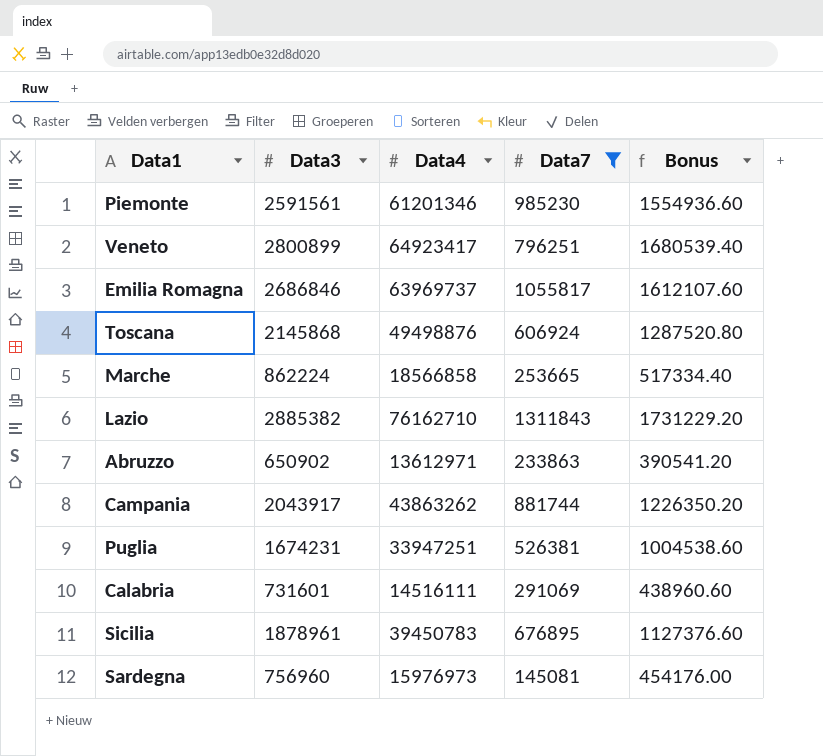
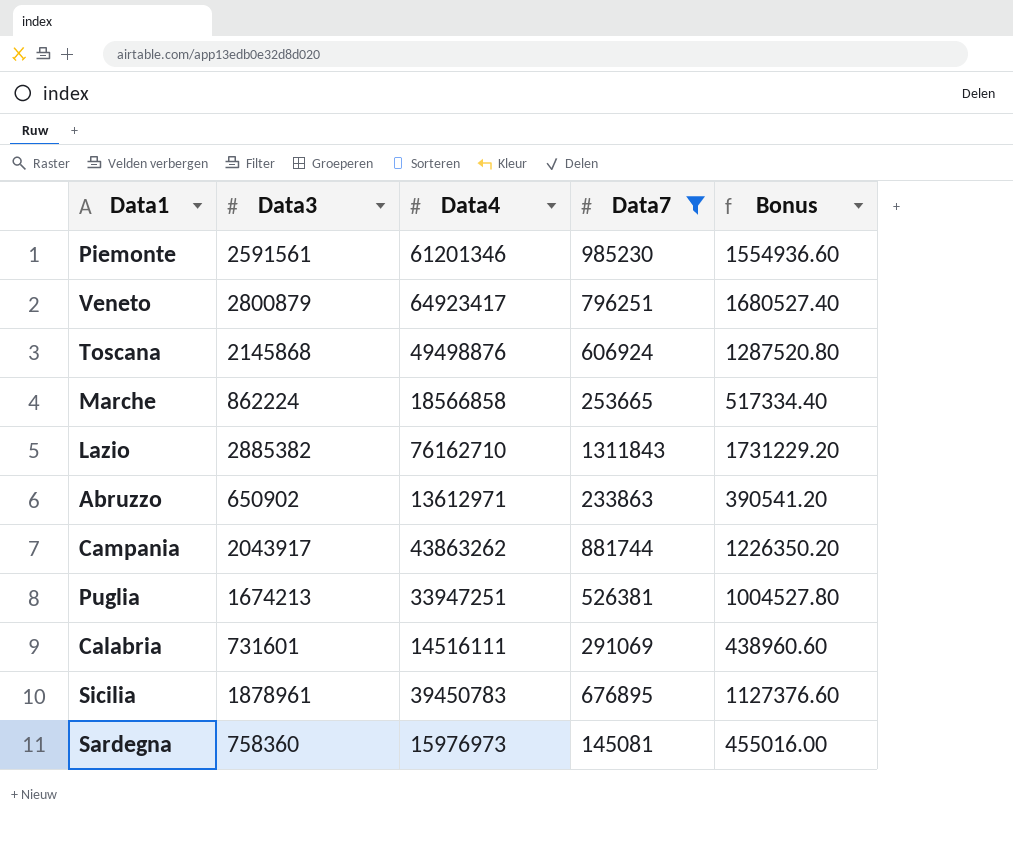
row Emilia Romagna: 2686846 | 63969737 | 1055817 | 1612107.60 -> none
Veneto | Data3: 2800899 -> 2800879
Veneto | Bonus: 1680539.40 -> 1680527.40
Puglia | Data3: 1674231 -> 1674213
Puglia | Bonus: 1004538.60 -> 1004527.80
Sardegna | Data3: 756960 -> 758360
Sardegna | Bonus: 454176.00 -> 455016.00

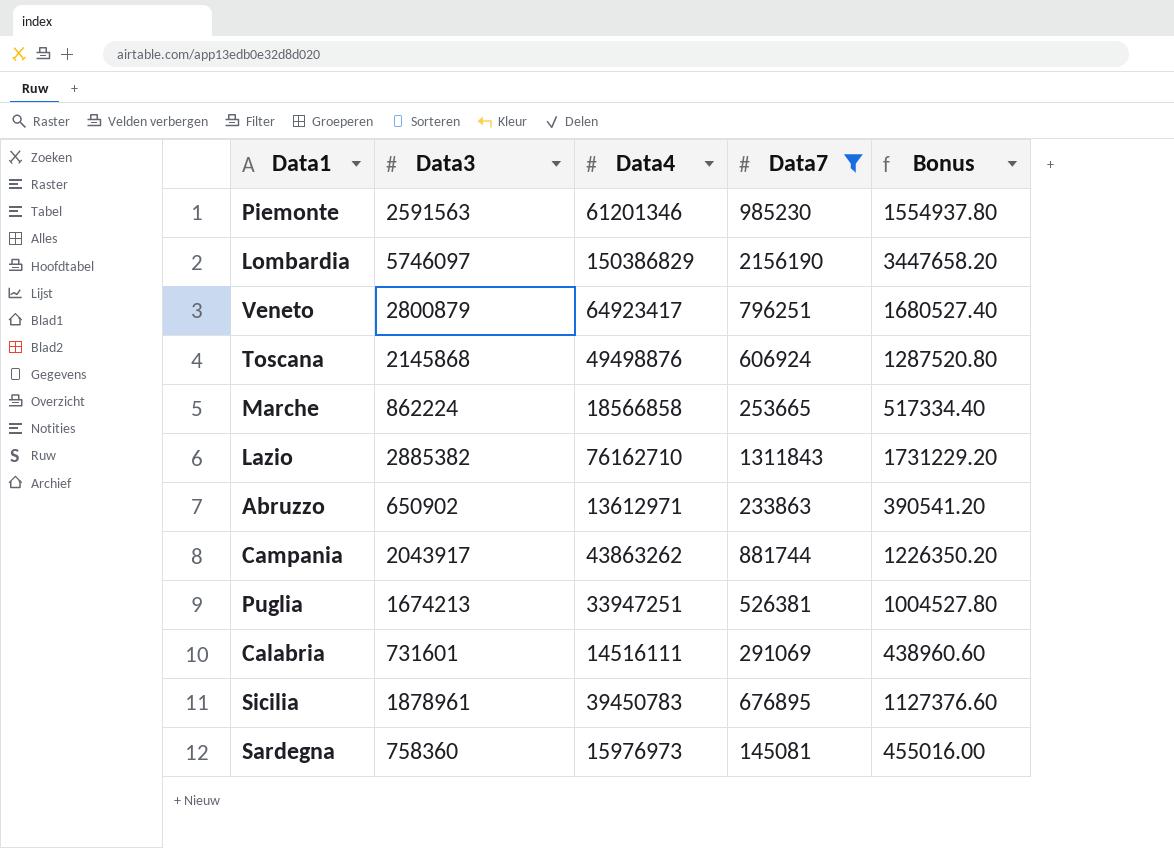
Piemonte | Data3: 2591561 -> 2591563
Piemonte | Bonus: 1554936.60 -> 1554937.80
row Lombardia: none -> 5746097 | 150386829 | 2156190 | 3447658.20

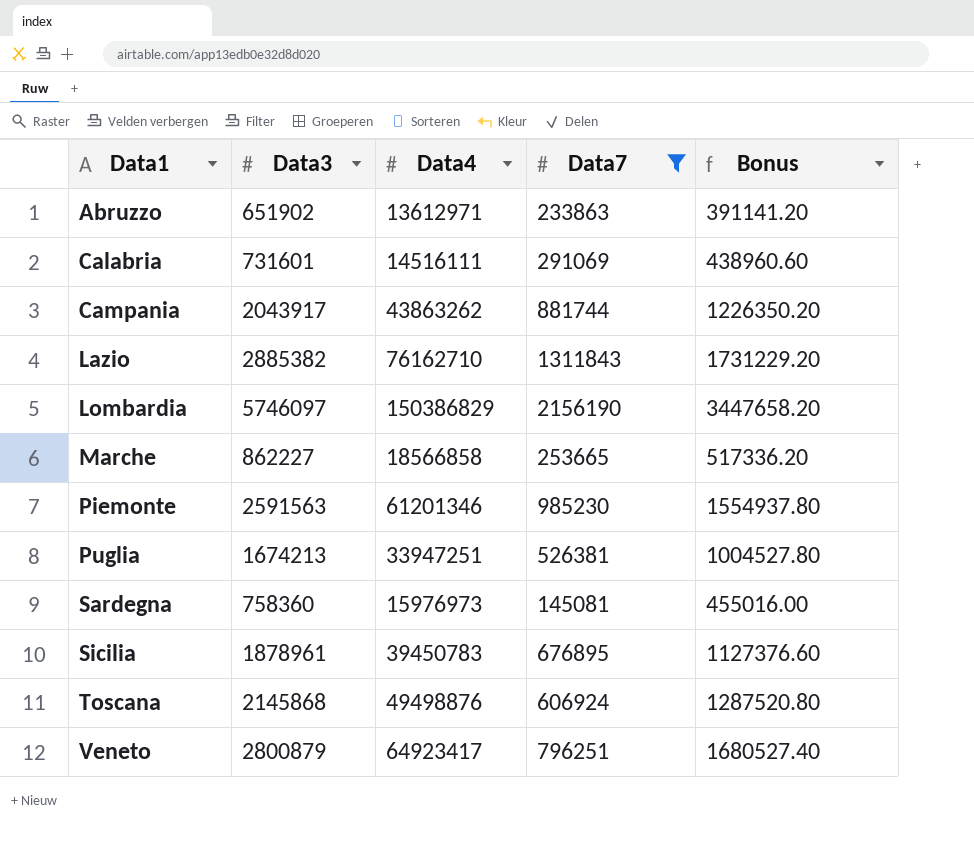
row order: none -> Data1 ascending
Abruzzo | Data3: 650902 -> 651902
Abruzzo | Bonus: 390541.20 -> 391141.20
Marche | Data3: 862224 -> 862227
Marche | Bonus: 517334.40 -> 517336.20

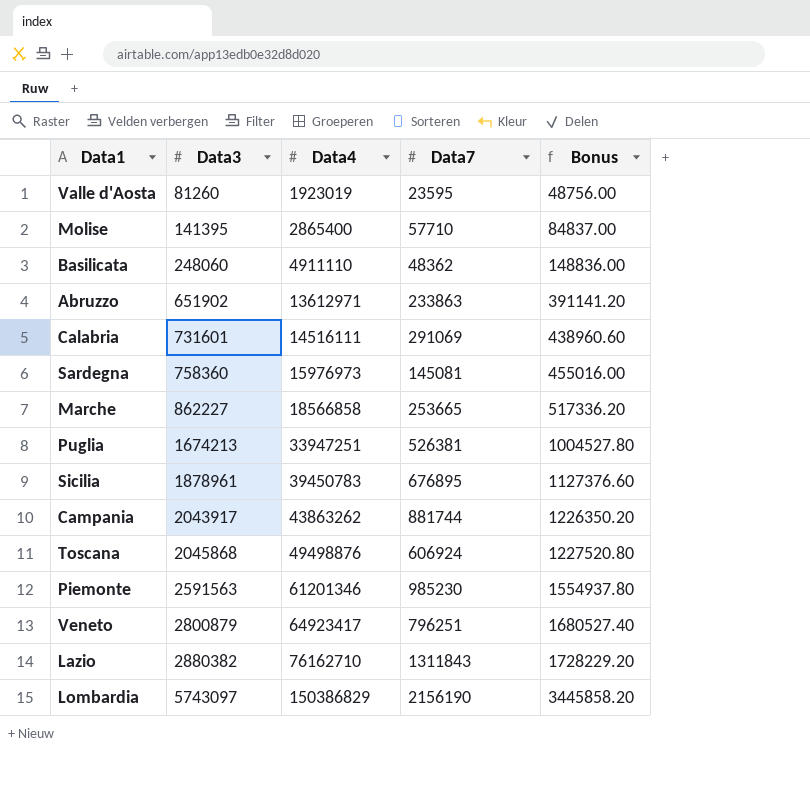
filter: Data7 >= 145081 -> none
row order: Data1 ascending -> Data3 ascending
Toscana | Data3: 2145868 -> 2045868
Toscana | Bonus: 1287520.80 -> 1227520.80
Lazio | Data3: 2885382 -> 2880382
Lazio | Bonus: 1731229.20 -> 1728229.20
Lombardia | Data3: 5746097 -> 5743097
Lombardia | Bonus: 3447658.20 -> 3445858.20

